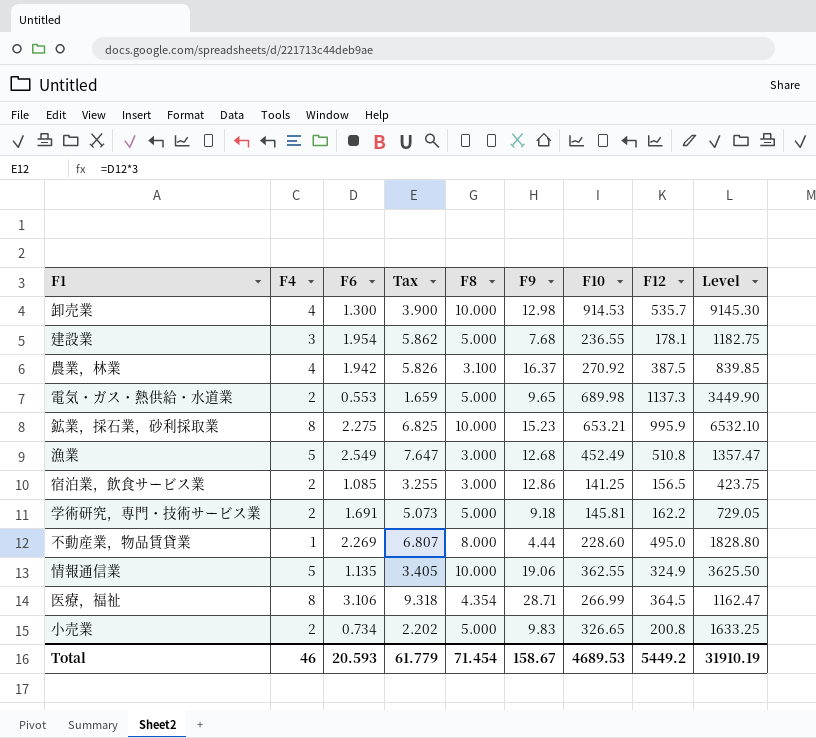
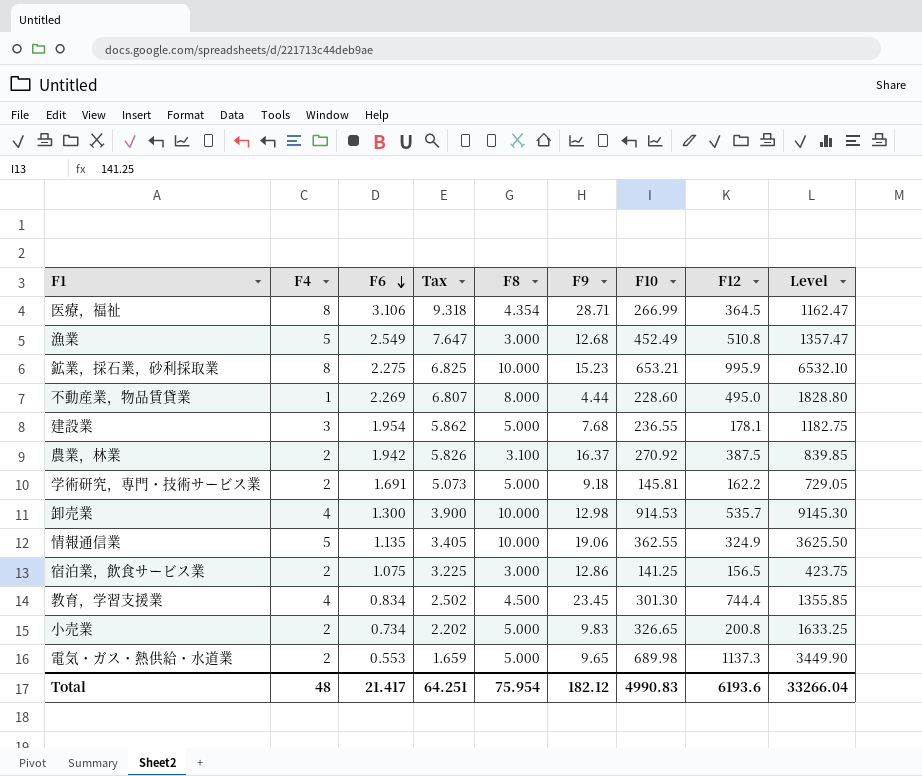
row order: none -> F6 descending
農業，林業 | F4: 4 -> 2
宿泊業，飲食サービス業 | F6: 1.085 -> 1.075
宿泊業，飲食サービス業 | Tax: 3.255 -> 3.225
row 教育，学習支援業: none -> 4 | 0.834 | 2.502 | 4.500 | 23.45 | 301.30 | 744.4 | 1355.85
Total | F4: 46 -> 48
Total | F6: 20.593 -> 21.417
Total | Tax: 61.779 -> 64.251
Total | F8: 71.454 -> 75.954
Total | F9: 158.67 -> 182.12
Total | F10: 4689.53 -> 4990.83
Total | F12: 5449.2 -> 6193.6
Total | Level: 31910.19 -> 33266.04

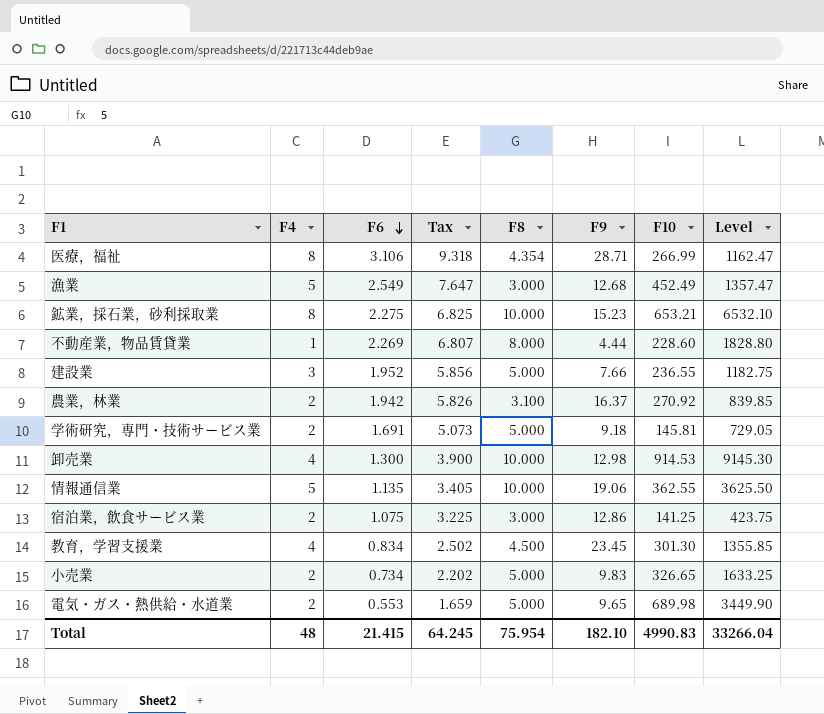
column F12 | position: 8 -> none
建設業 | F6: 1.954 -> 1.952
建設業 | Tax: 5.862 -> 5.856
建設業 | F9: 7.68 -> 7.66
Total | F6: 21.417 -> 21.415
Total | Tax: 64.251 -> 64.245
Total | F9: 182.12 -> 182.10

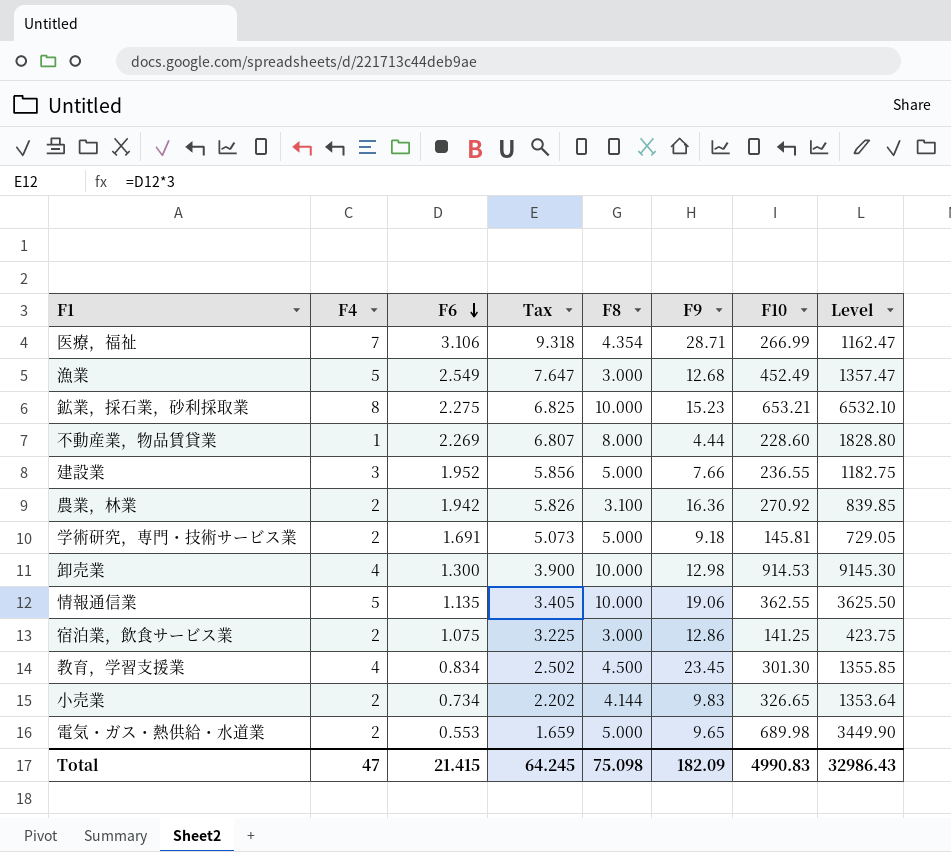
医療，福祉 | F4: 8 -> 7
農業，林業 | F9: 16.37 -> 16.36
小売業 | F8: 5.000 -> 4.144
小売業 | Level: 1633.25 -> 1353.64
Total | F4: 48 -> 47
Total | F8: 75.954 -> 75.098
Total | F9: 182.10 -> 182.09
Total | Level: 33266.04 -> 32986.43

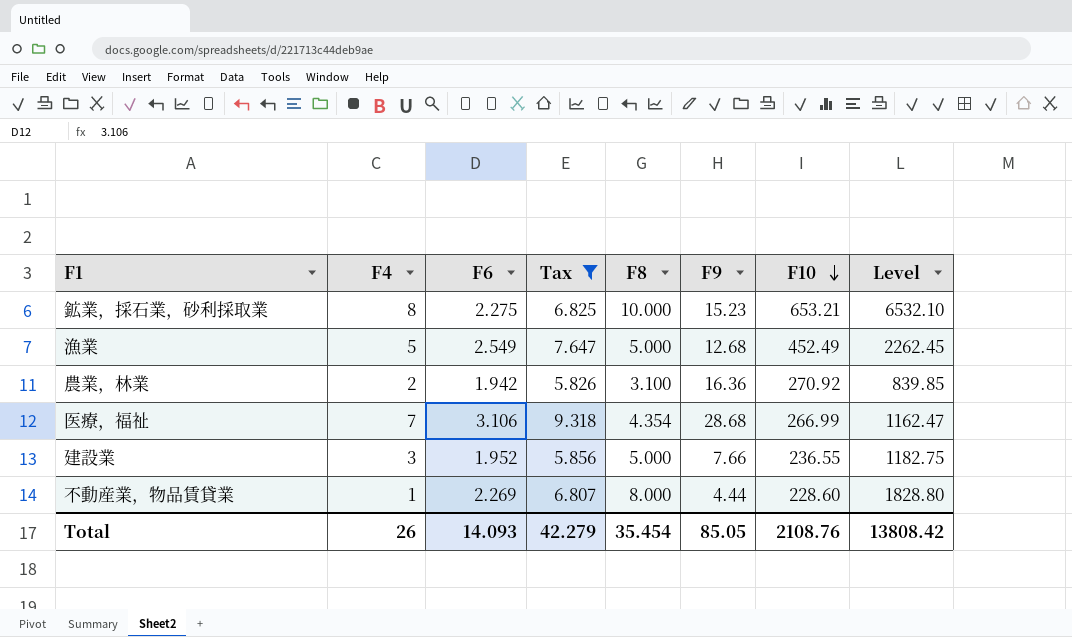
filter: none -> Tax >= 5.826
row order: F6 descending -> F10 descending
漁業 | F8: 3.000 -> 5.000
漁業 | Level: 1357.47 -> 2262.45
医療，福祉 | F9: 28.71 -> 28.68
Total | F4: 47 -> 26
Total | F6: 21.415 -> 14.093
Total | Tax: 64.245 -> 42.279
Total | F8: 75.098 -> 35.454
Total | F9: 182.09 -> 85.05
Total | F10: 4990.83 -> 2108.76
Total | Level: 32986.43 -> 13808.42

